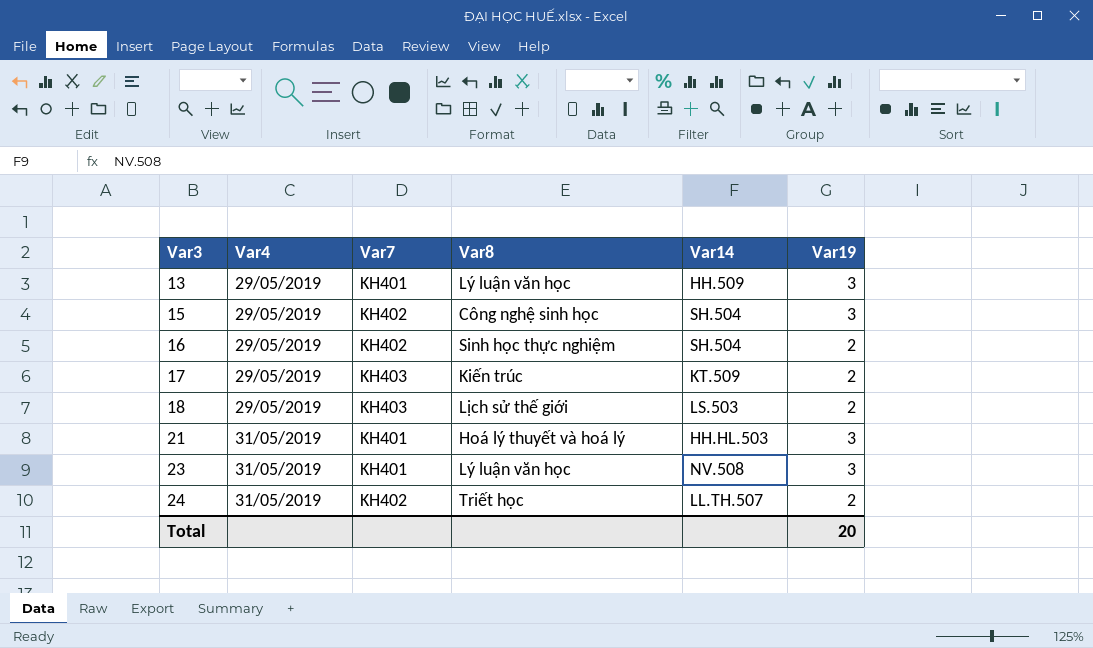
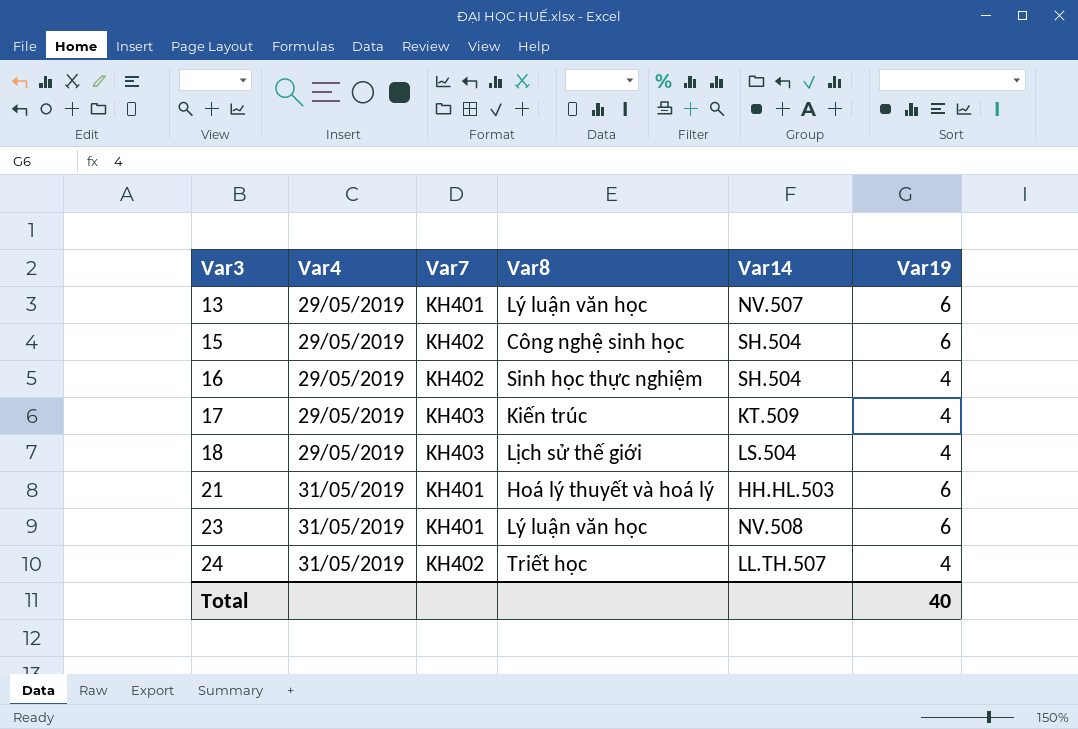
13 | Var14: HH.509 -> NV.507
13 | Var19: 3 -> 6
15 | Var19: 3 -> 6
16 | Var19: 2 -> 4
17 | Var19: 2 -> 4
18 | Var14: LS.503 -> LS.504
18 | Var19: 2 -> 4
21 | Var19: 3 -> 6
23 | Var19: 3 -> 6
24 | Var19: 2 -> 4
Total | Var19: 20 -> 40

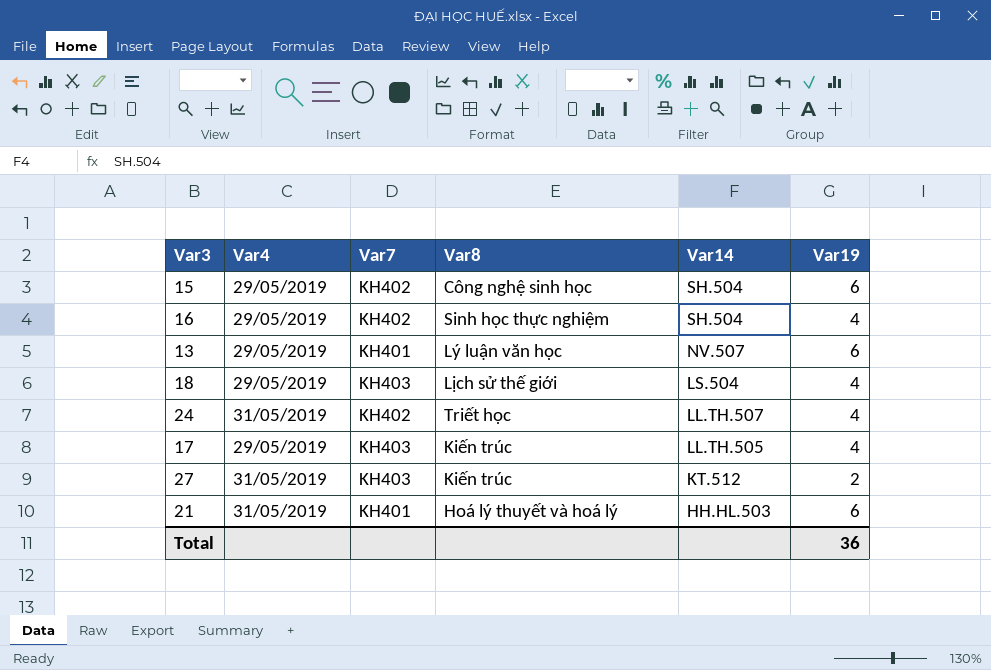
row order: Var3 ascending -> Var14 descending
row 23: 31/05/2019 | KH401 | Lý luận văn học | NV.508 | 6 -> none
17 | Var14: KT.509 -> LL.TH.505
row 27: none -> 31/05/2019 | KH403 | Kiến trúc | KT.512 | 2
Total | Var19: 40 -> 36

